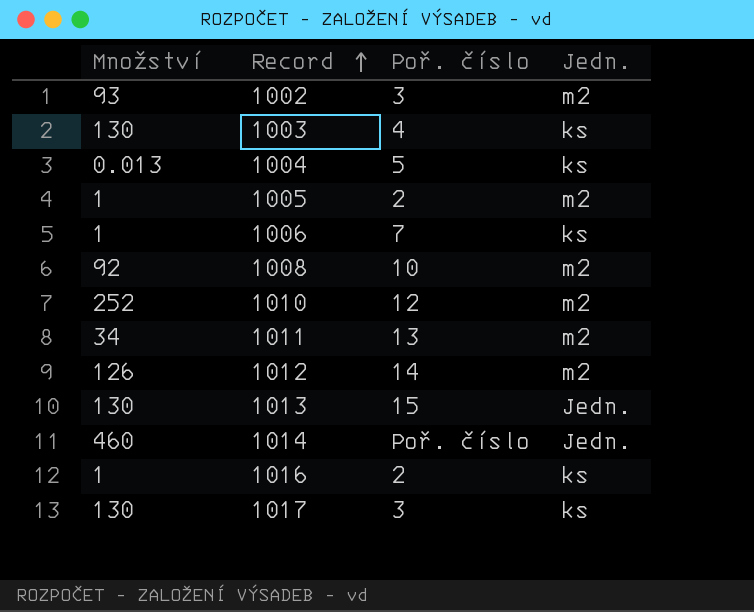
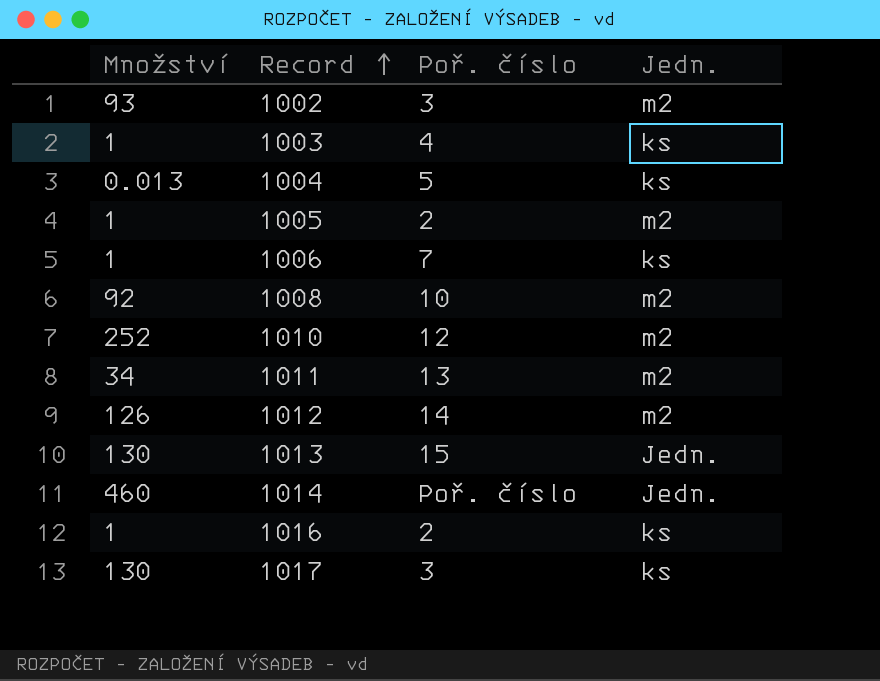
1003 | Množství: 130 -> 1

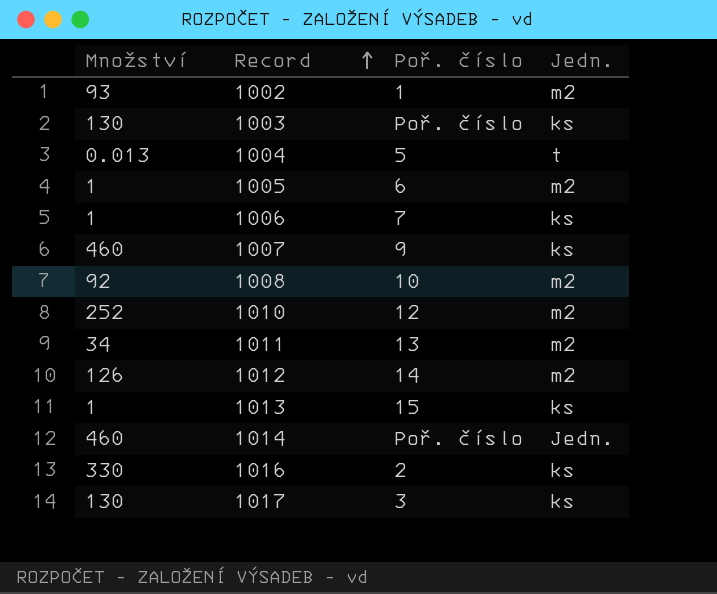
1002 | Poř. číslo: 3 -> 1
1003 | Množství: 1 -> 130
1003 | Poř. číslo: 4 -> Poř. číslo
1004 | Jedn.: ks -> t
1005 | Poř. číslo: 2 -> 6
row 1007: none -> 460 | 9 | ks
1013 | Množství: 130 -> 1
1013 | Jedn.: Jedn. -> ks
1016 | Množství: 1 -> 330

